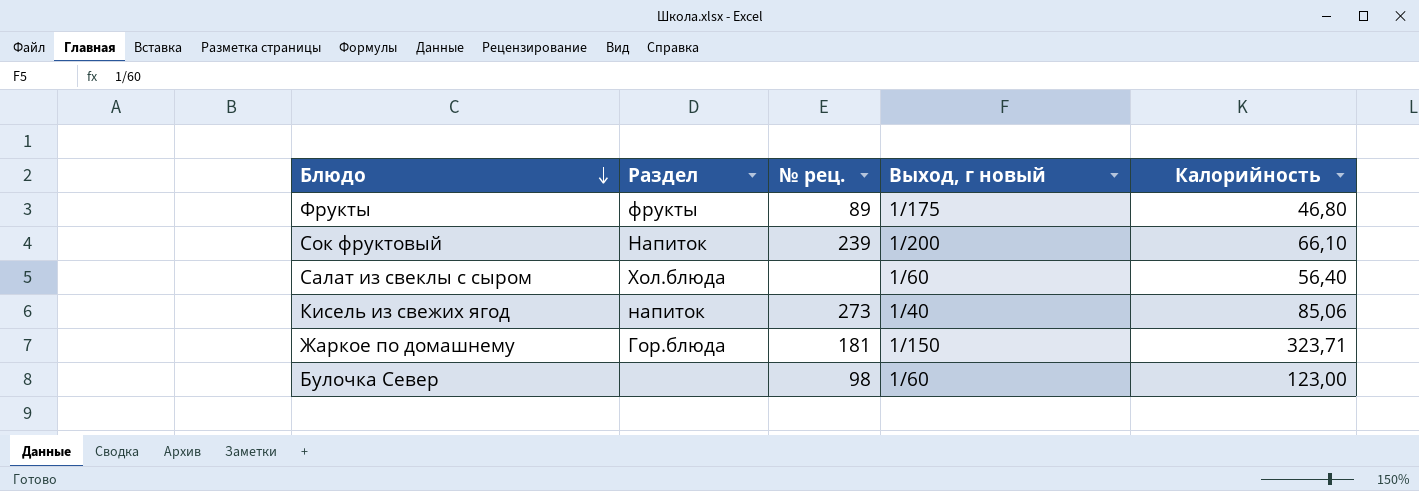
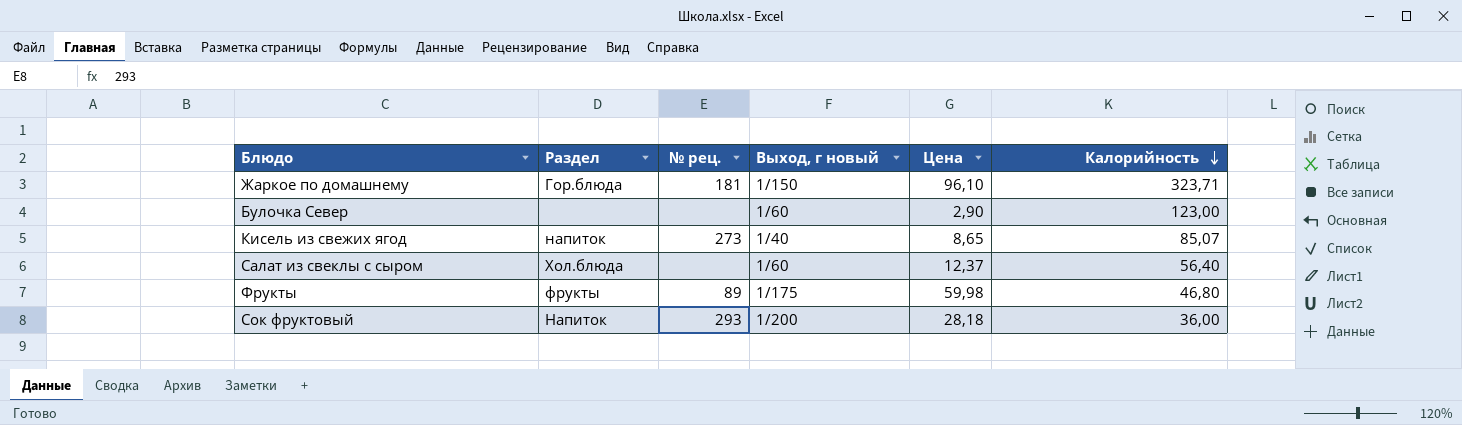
row order: Блюдо descending -> Калорийность descending
column Цена | position: none -> 5
Булочка Север | № рец.: 98 -> none
Кисель из свежих ягод | Калорийность: 85,06 -> 85,07
Сок фруктовый | № рец.: 239 -> 293
Сок фруктовый | Калорийность: 66,10 -> 36,00

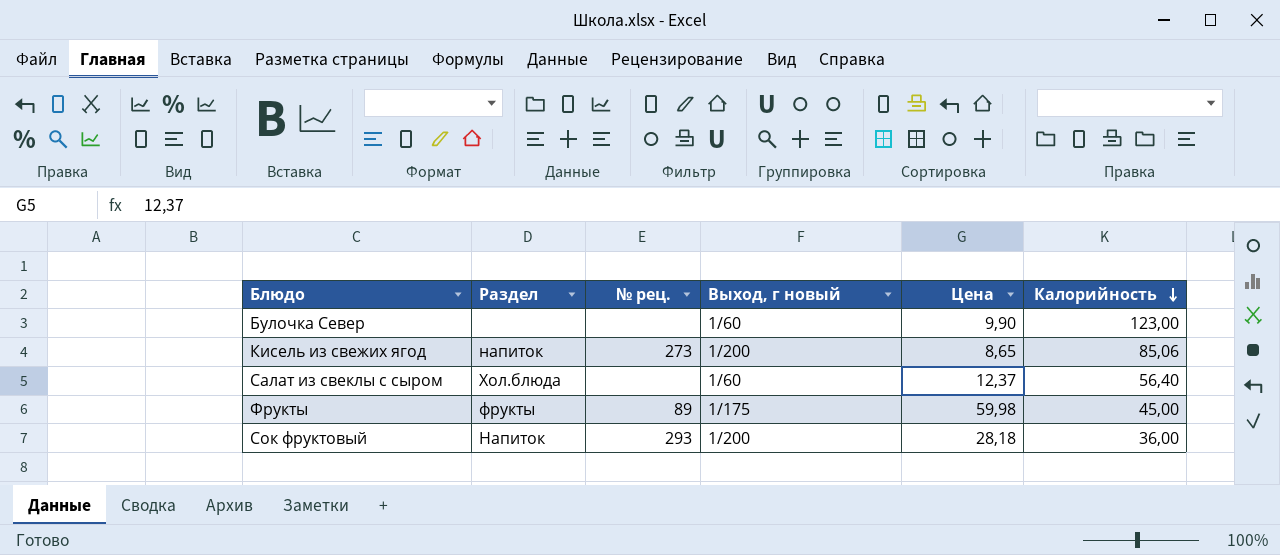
row Жаркое по домашнему: Гор.блюда | 181 | 1/150 | 96,10 | 323,71 -> none
Булочка Север | Цена: 2,90 -> 9,90
Кисель из свежих ягод | Выход, г новый: 1/40 -> 1/200
Кисель из свежих ягод | Калорийность: 85,07 -> 85,06
Фрукты | Калорийность: 46,80 -> 45,00

